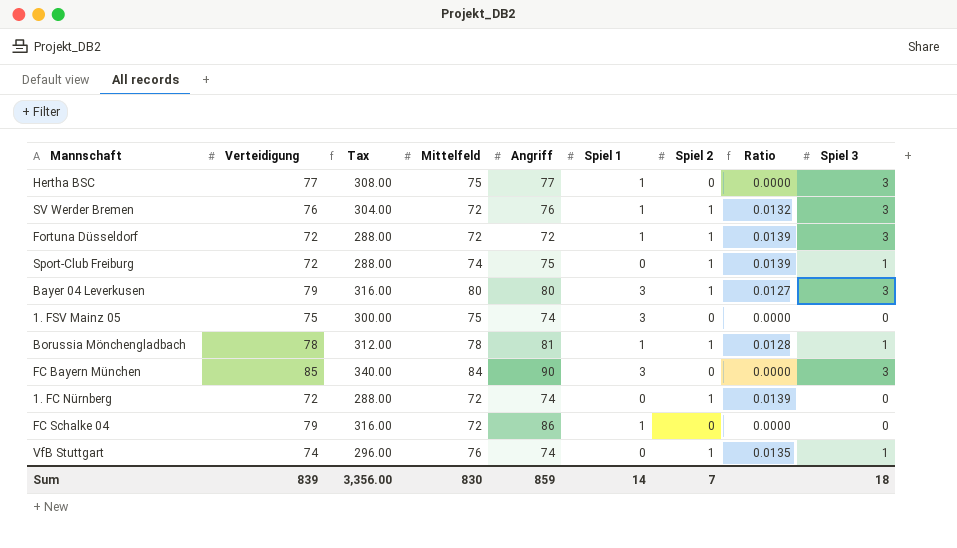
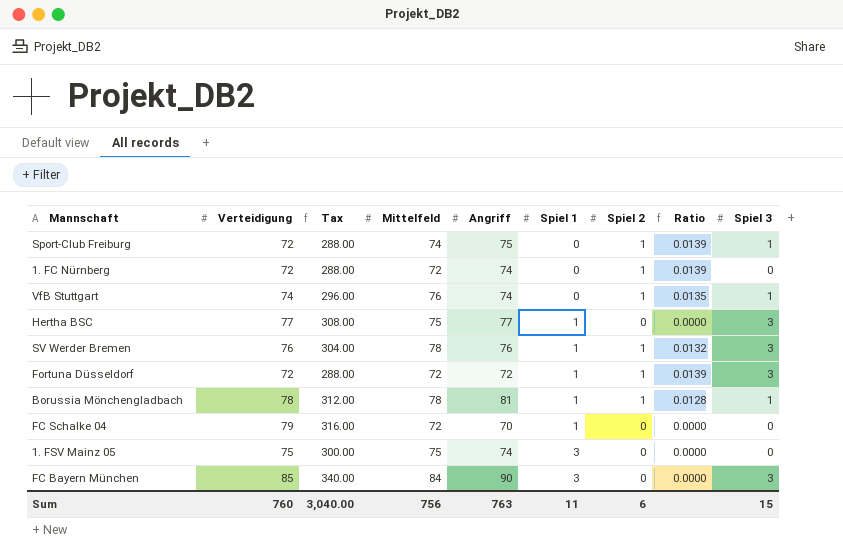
row order: none -> Spiel 1 ascending
row Bayer 04 Leverkusen: 79 | 316.00 | 80 | 80 | 3 | 1 | 0.0127 | 3 -> none
SV Werder Bremen | Mittelfeld: 72 -> 78
FC Schalke 04 | Angriff: 86 -> 70
Sum | Verteidigung: 839 -> 760
Sum | Tax: 3,356.00 -> 3,040.00
Sum | Mittelfeld: 830 -> 756
Sum | Angriff: 859 -> 763
Sum | Spiel 1: 14 -> 11
Sum | Spiel 2: 7 -> 6
Sum | Spiel 3: 18 -> 15

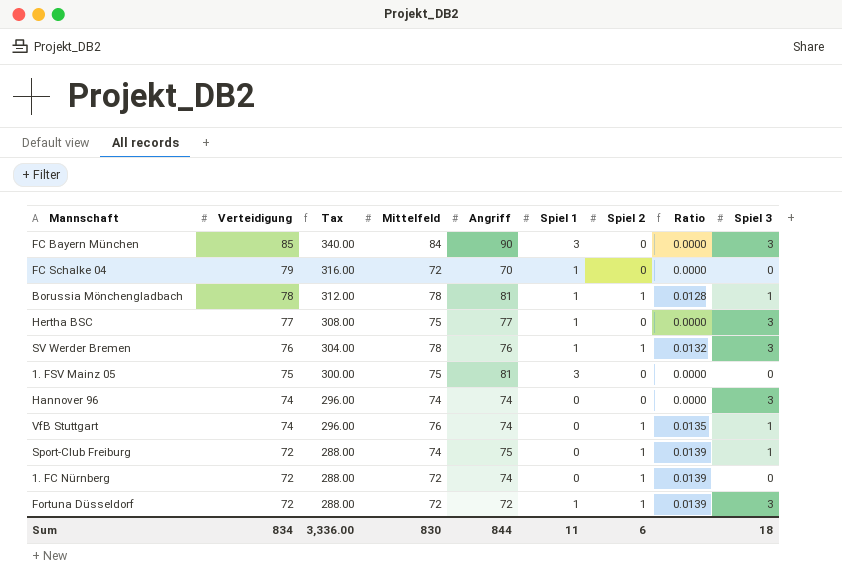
row order: Spiel 1 ascending -> Verteidigung descending
1. FSV Mainz 05 | Angriff: 74 -> 81
row Hannover 96: none -> 74 | 296.00 | 74 | 74 | 0 | 0 | 0.0000 | 3
Sum | Verteidigung: 760 -> 834
Sum | Tax: 3,040.00 -> 3,336.00
Sum | Mittelfeld: 756 -> 830
Sum | Angriff: 763 -> 844
Sum | Spiel 3: 15 -> 18

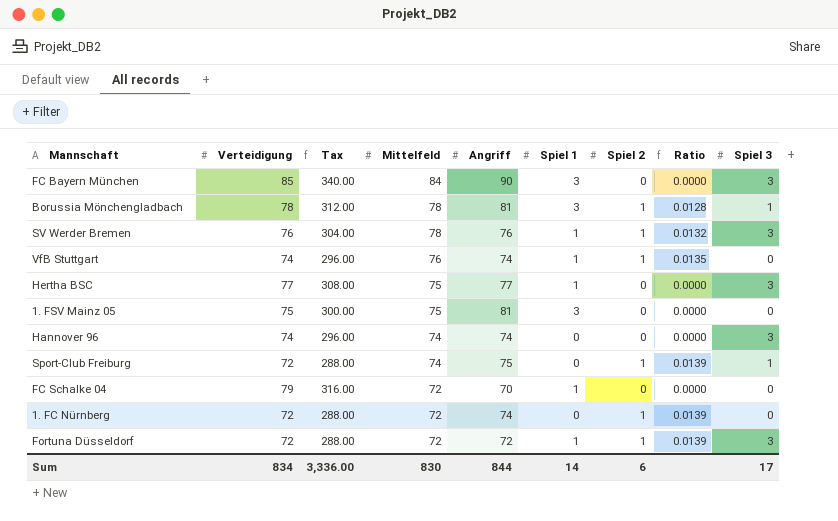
row order: Verteidigung descending -> Mittelfeld descending
Borussia Mönchengladbach | Spiel 1: 1 -> 3
VfB Stuttgart | Spiel 1: 0 -> 1
VfB Stuttgart | Spiel 3: 1 -> 0
Sum | Spiel 1: 11 -> 14
Sum | Spiel 3: 18 -> 17

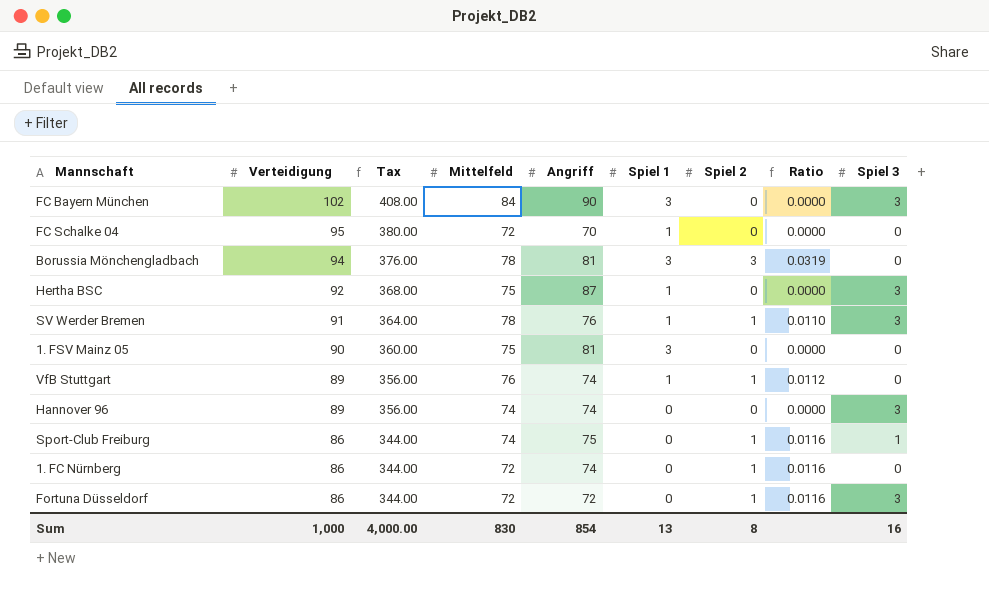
row order: Mittelfeld descending -> Verteidigung descending
FC Bayern München | Verteidigung: 85 -> 102
FC Bayern München | Tax: 340.00 -> 408.00
FC Schalke 04 | Verteidigung: 79 -> 95
FC Schalke 04 | Tax: 316.00 -> 380.00
Borussia Mönchengladbach | Verteidigung: 78 -> 94
Borussia Mönchengladbach | Tax: 312.00 -> 376.00
Borussia Mönchengladbach | Spiel 2: 1 -> 3
Borussia Mönchengladbach | Ratio: 0.0128 -> 0.0319
Borussia Mönchengladbach | Spiel 3: 1 -> 0
Hertha BSC | Verteidigung: 77 -> 92
Hertha BSC | Tax: 308.00 -> 368.00
Hertha BSC | Angriff: 77 -> 87
SV Werder Bremen | Verteidigung: 76 -> 91
SV Werder Bremen | Tax: 304.00 -> 364.00
SV Werder Bremen | Ratio: 0.0132 -> 0.0110
1. FSV Mainz 05 | Verteidigung: 75 -> 90
1. FSV Mainz 05 | Tax: 300.00 -> 360.00
VfB Stuttgart | Verteidigung: 74 -> 89
VfB Stuttgart | Tax: 296.00 -> 356.00
VfB Stuttgart | Ratio: 0.0135 -> 0.0112
Hannover 96 | Verteidigung: 74 -> 89
Hannover 96 | Tax: 296.00 -> 356.00
Sport-Club Freiburg | Verteidigung: 72 -> 86
Sport-Club Freiburg | Tax: 288.00 -> 344.00
Sport-Club Freiburg | Ratio: 0.0139 -> 0.0116
1. FC Nürnberg | Verteidigung: 72 -> 86
1. FC Nürnberg | Tax: 288.00 -> 344.00
1. FC Nürnberg | Ratio: 0.0139 -> 0.0116
Fortuna Düsseldorf | Verteidigung: 72 -> 86
Fortuna Düsseldorf | Tax: 288.00 -> 344.00
Fortuna Düsseldorf | Spiel 1: 1 -> 0
Fortuna Düsseldorf | Ratio: 0.0139 -> 0.0116
Sum | Verteidigung: 834 -> 1,000
Sum | Tax: 3,336.00 -> 4,000.00
Sum | Angriff: 844 -> 854
Sum | Spiel 1: 14 -> 13
Sum | Spiel 2: 6 -> 8
Sum | Spiel 3: 17 -> 16

